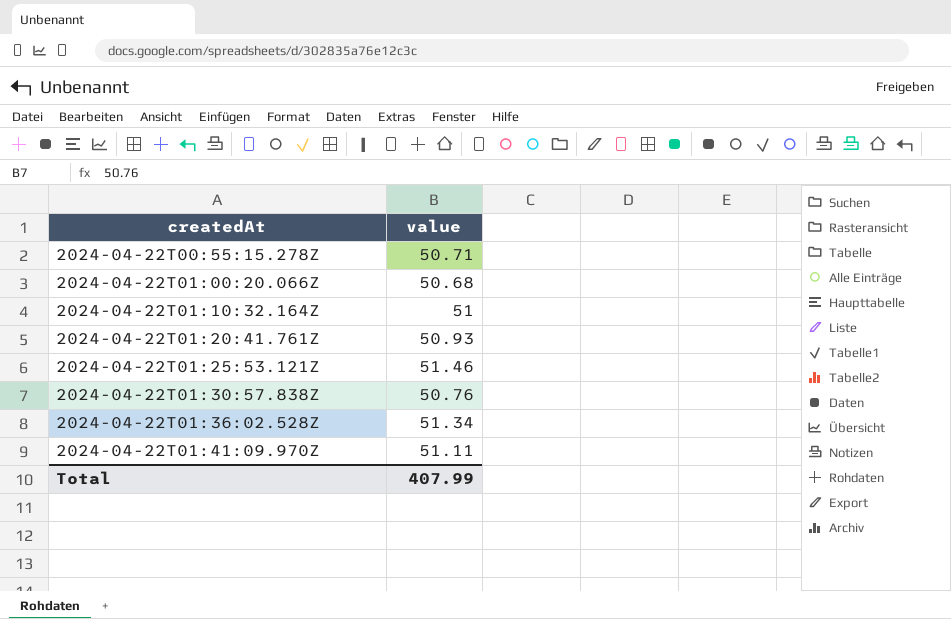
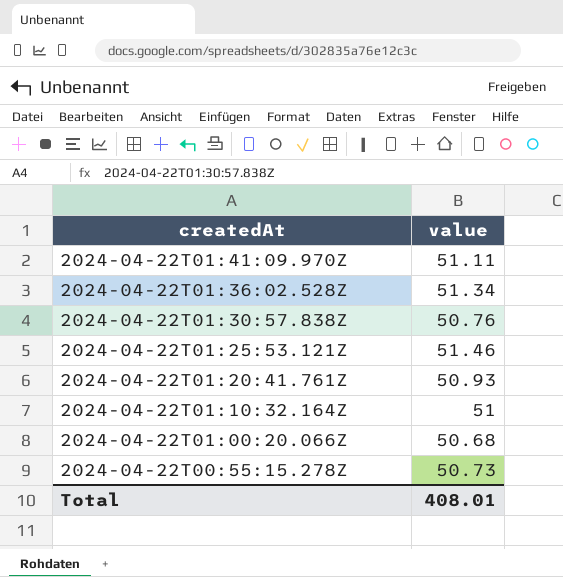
row order: createdAt ascending -> createdAt descending
2024-04-22T00:55:15.278Z | value: 50.71 -> 50.73
Total | value: 407.99 -> 408.01

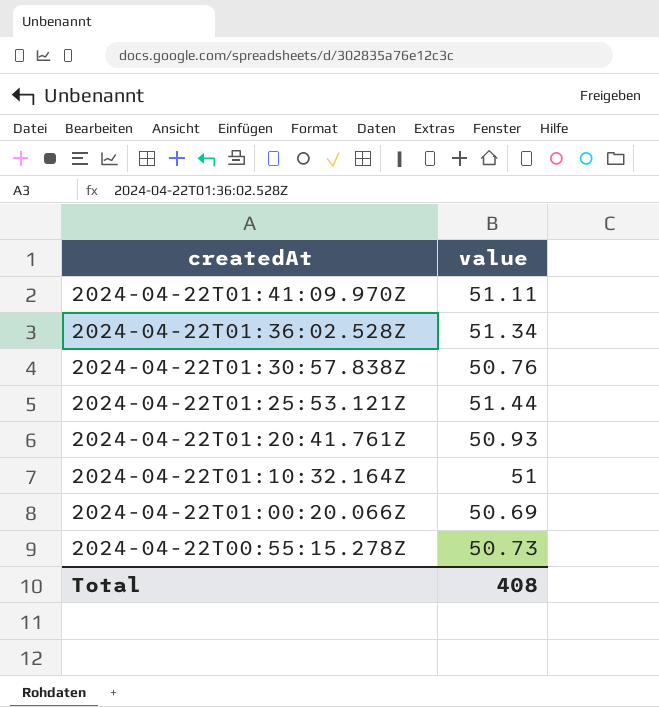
2024-04-22T01:25:53.121Z | value: 51.46 -> 51.44
2024-04-22T01:00:20.066Z | value: 50.68 -> 50.69
Total | value: 408.01 -> 408

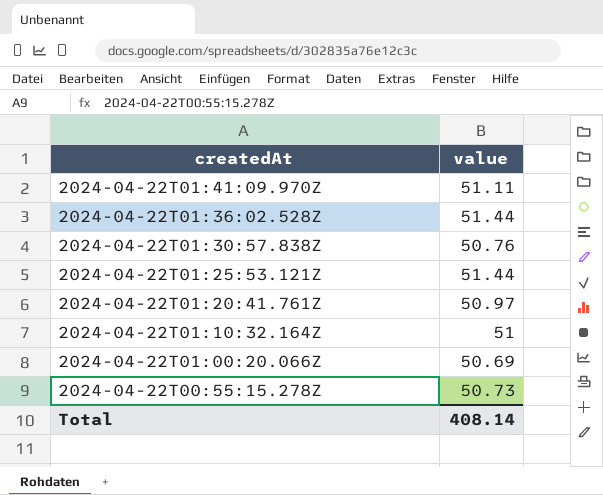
2024-04-22T01:36:02.528Z | value: 51.34 -> 51.44
2024-04-22T01:20:41.761Z | value: 50.93 -> 50.97
Total | value: 408 -> 408.14

